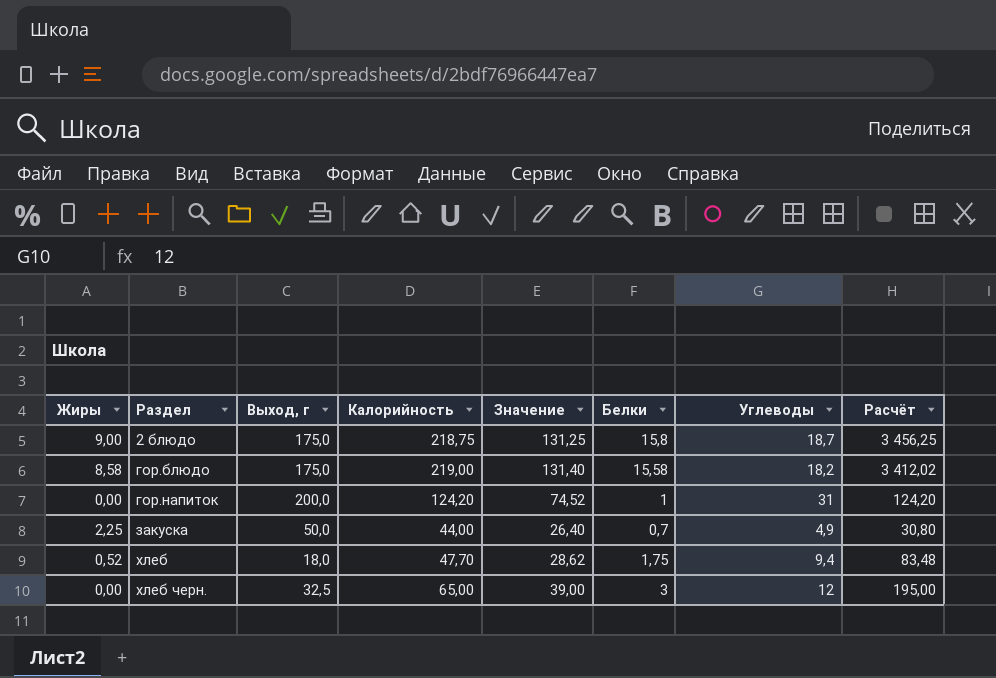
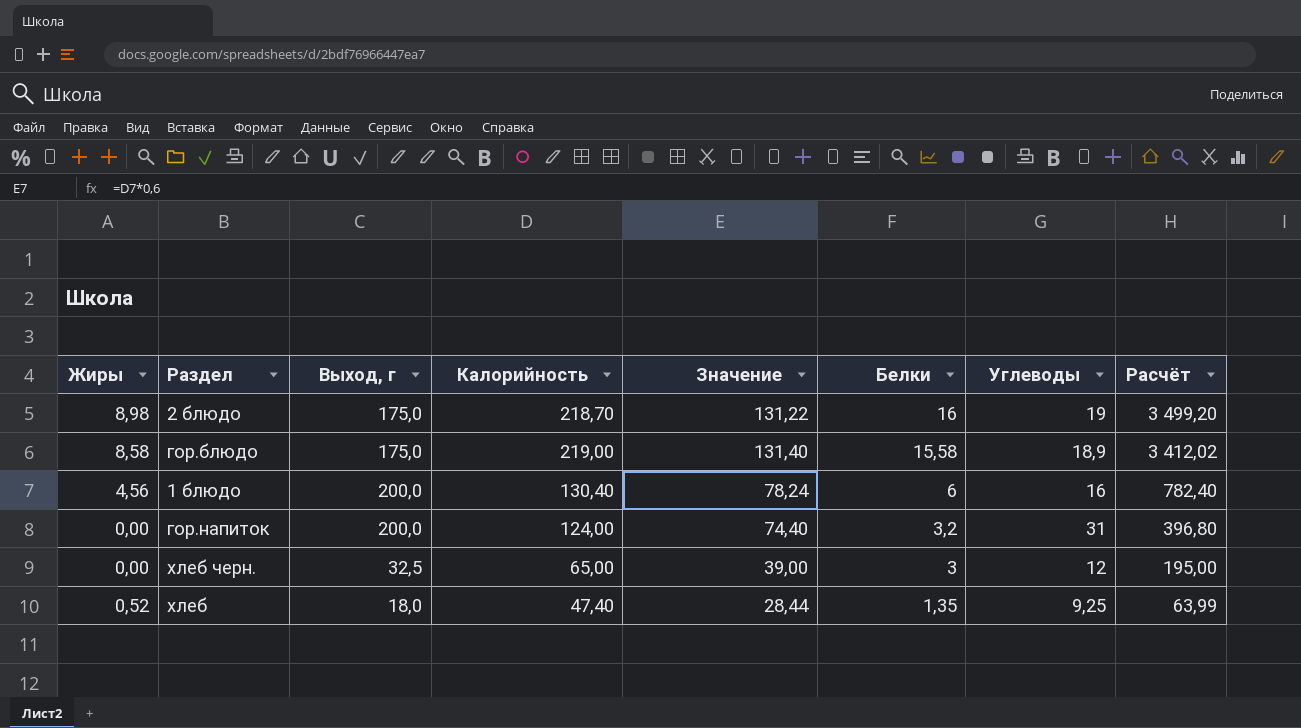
row order: Раздел ascending -> Белки descending
row закуска: 2,25 | 50,0 | 44,00 | 26,40 | 0,7 | 4,9 | 30,80 -> none
2 блюдо | Жиры: 9,00 -> 8,98
2 блюдо | Калорийность: 218,75 -> 218,70
2 блюдо | Значение: 131,25 -> 131,22
2 блюдо | Белки: 15,8 -> 16
2 блюдо | Углеводы: 18,7 -> 19
2 блюдо | Расчёт: 3 456,25 -> 3 499,20
гор.блюдо | Углеводы: 18,2 -> 18,9
row 1 блюдо: none -> 4,56 | 200,0 | 130,40 | 78,24 | 6 | 16 | 782,40
гор.напиток | Калорийность: 124,20 -> 124,00
гор.напиток | Значение: 74,52 -> 74,40
гор.напиток | Белки: 1 -> 3,2
гор.напиток | Расчёт: 124,20 -> 396,80
хлеб | Калорийность: 47,70 -> 47,40
хлеб | Значение: 28,62 -> 28,44
хлеб | Белки: 1,75 -> 1,35
хлеб | Углеводы: 9,4 -> 9,25
хлеб | Расчёт: 83,48 -> 63,99

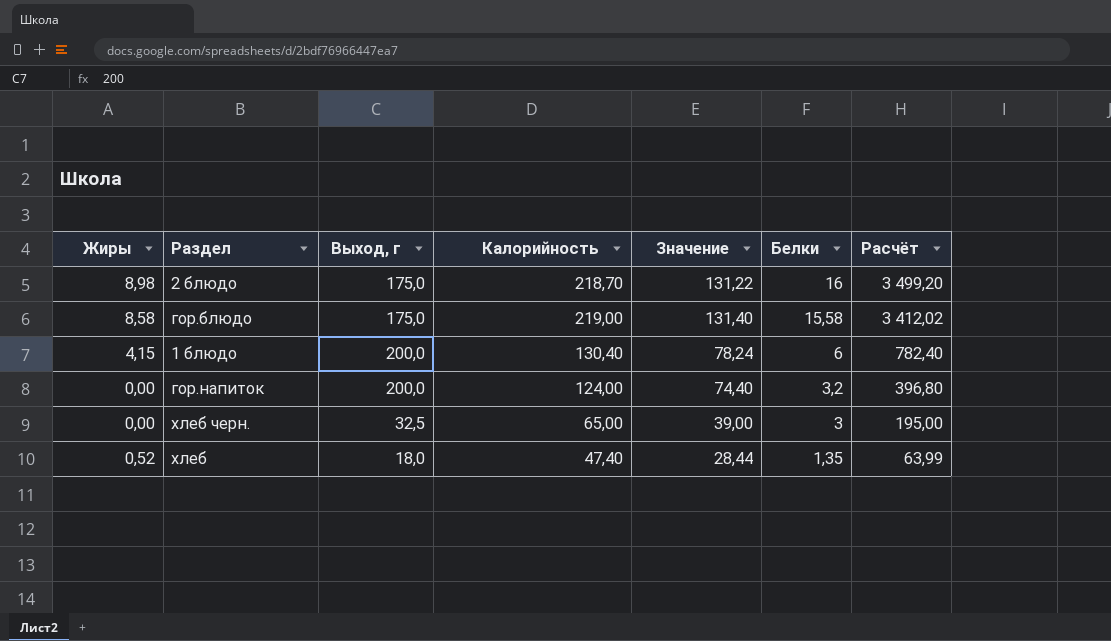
column Углеводы | position: 7 -> none
1 блюдо | Жиры: 4,56 -> 4,15

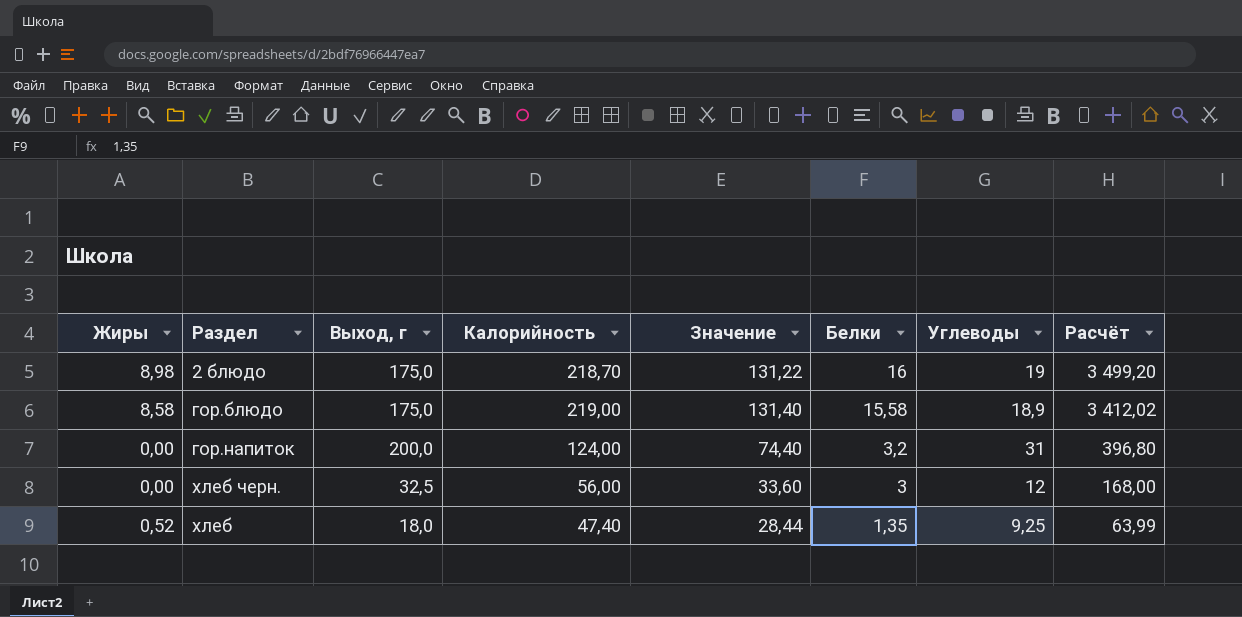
column Углеводы | position: none -> 7
row 1 блюдо: 4,15 | 200,0 | 130,40 | 78,24 | 6 | 782,40 -> none
хлеб черн. | Калорийность: 65,00 -> 56,00
хлеб черн. | Значение: 39,00 -> 33,60
хлеб черн. | Расчёт: 195,00 -> 168,00

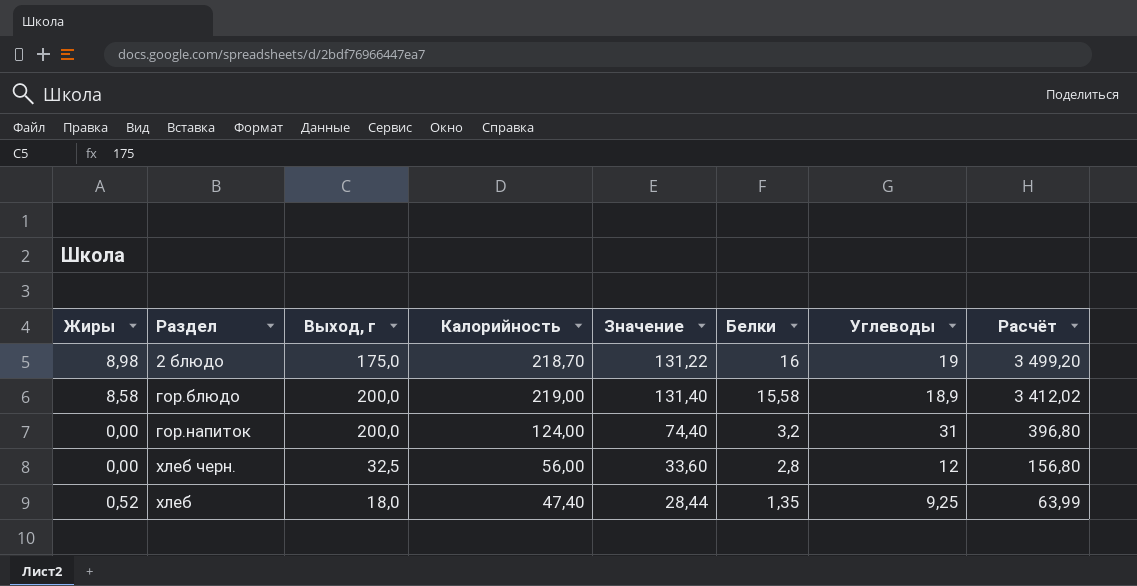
гор.блюдо | Выход, г: 175,0 -> 200,0
хлеб черн. | Белки: 3 -> 2,8
хлеб черн. | Расчёт: 168,00 -> 156,80

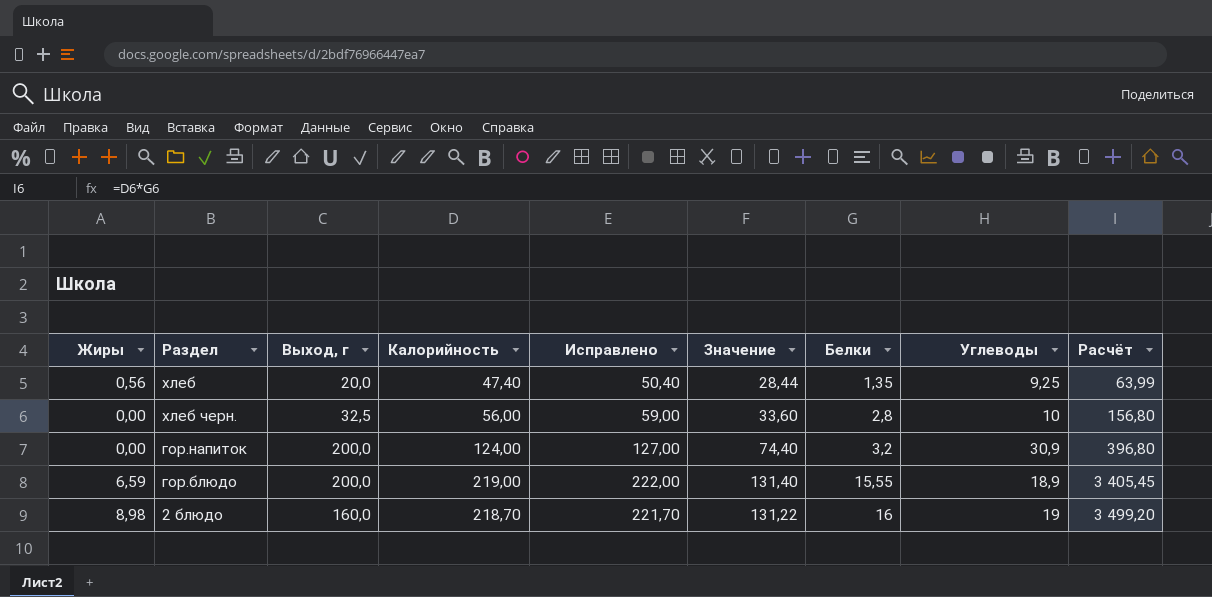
row order: Белки descending -> Белки ascending
column Исправлено | formula: none -> [Калорийность] + 3
хлеб | Жиры: 0,52 -> 0,56
хлеб | Выход, г: 18,0 -> 20,0
хлеб черн. | Углеводы: 12 -> 10
гор.напиток | Углеводы: 31 -> 30,9
гор.блюдо | Жиры: 8,58 -> 6,59
гор.блюдо | Белки: 15,58 -> 15,55
гор.блюдо | Расчёт: 3 412,02 -> 3 405,45
2 блюдо | Выход, г: 175,0 -> 160,0

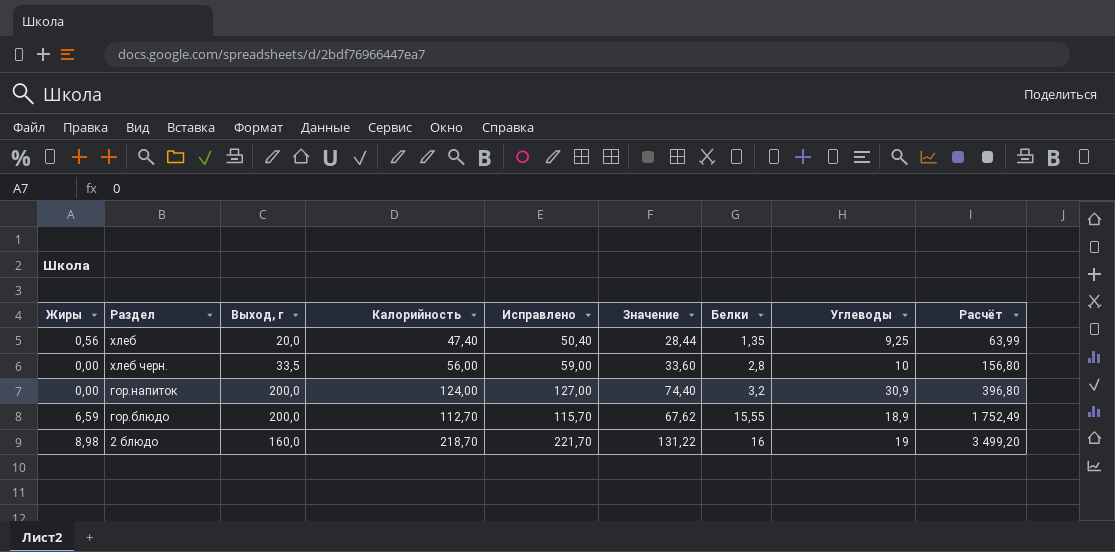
хлеб черн. | Выход, г: 32,5 -> 33,5
гор.блюдо | Калорийность: 219,00 -> 112,70
гор.блюдо | Исправлено: 222,00 -> 115,70
гор.блюдо | Значение: 131,40 -> 67,62
гор.блюдо | Расчёт: 3 405,45 -> 1 752,49

